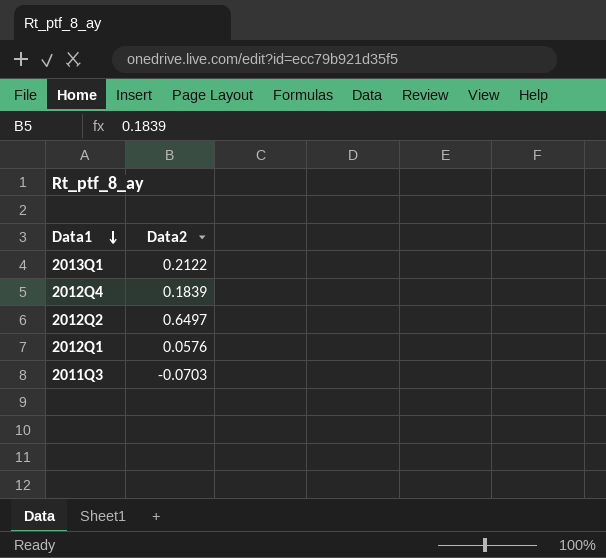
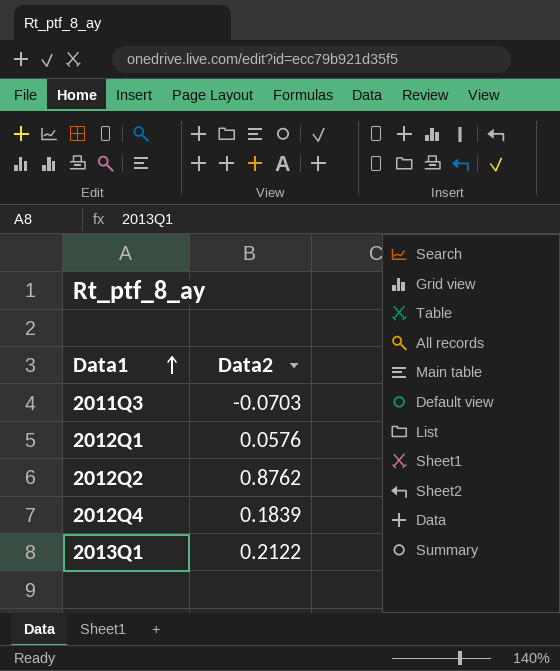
row order: Data1 descending -> Data1 ascending
2012Q2 | Data2: 0.6497 -> 0.8762

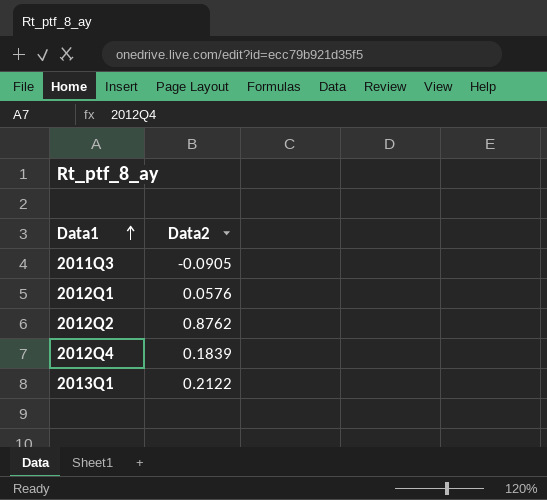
2011Q3 | Data2: -0.0703 -> -0.0905

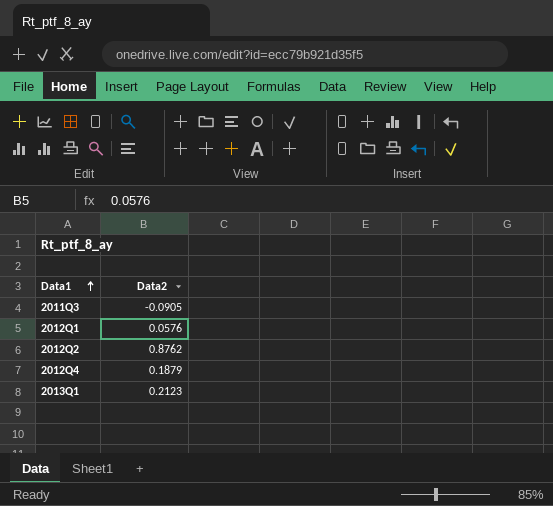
2012Q4 | Data2: 0.1839 -> 0.1879
2013Q1 | Data2: 0.2122 -> 0.2123

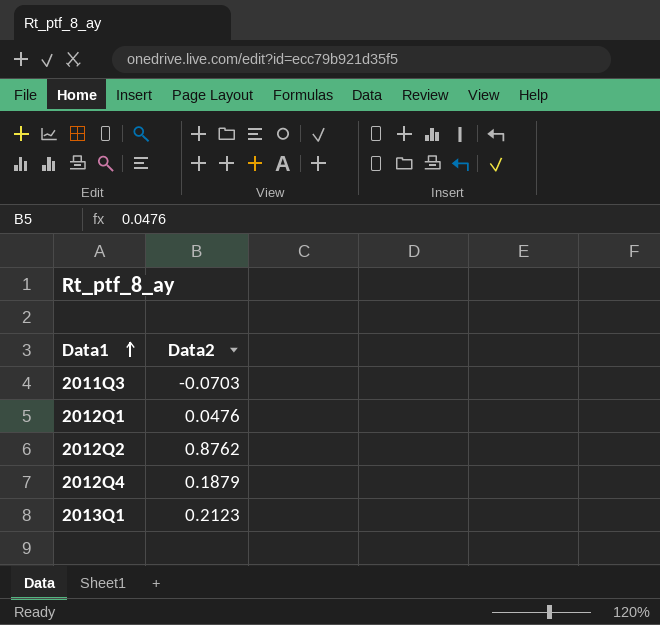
2011Q3 | Data2: -0.0905 -> -0.0703
2012Q1 | Data2: 0.0576 -> 0.0476

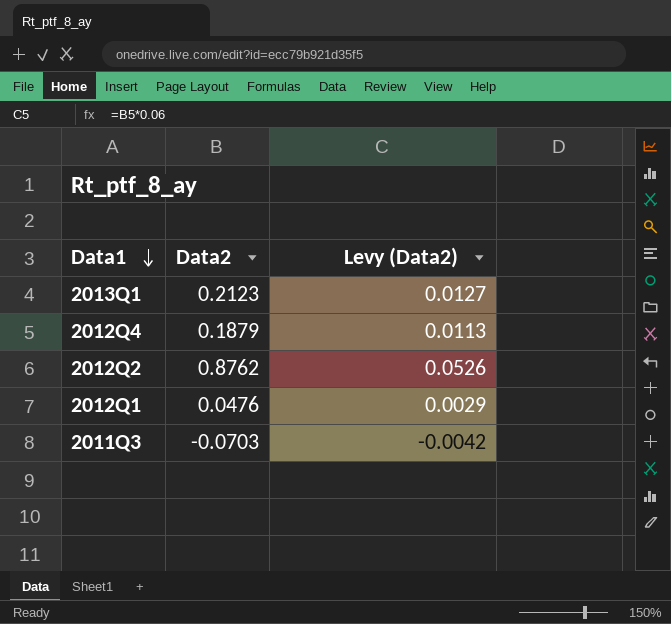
row order: Data1 ascending -> Data1 descending
column Levy (Data2) | formula: none -> [Data2] * 0.06

